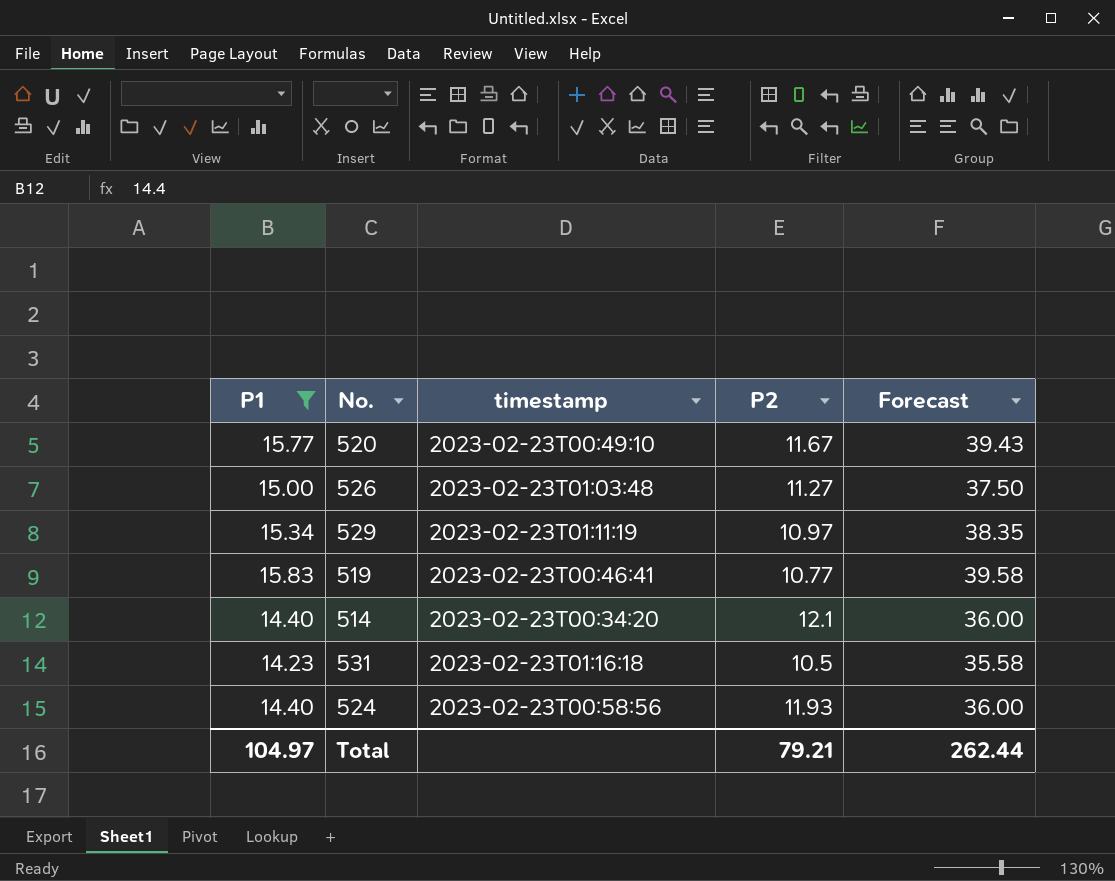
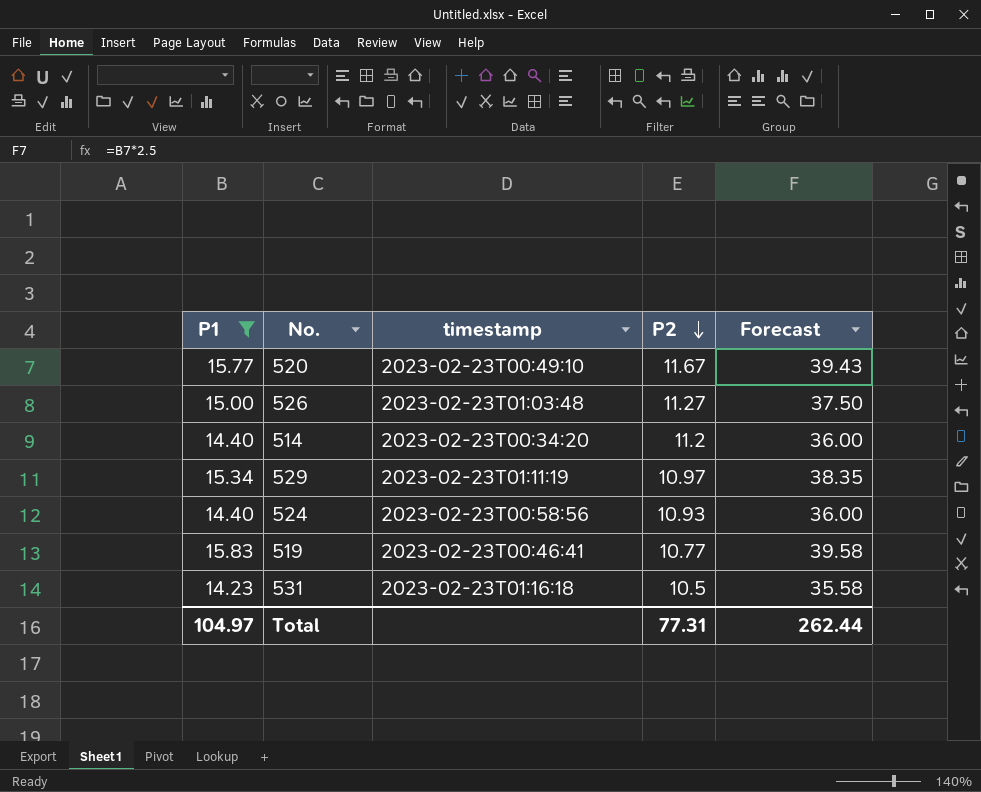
row order: none -> P2 descending
514 | P2: 12.1 -> 11.2
524 | P2: 11.93 -> 10.93
Total | P2: 79.21 -> 77.31

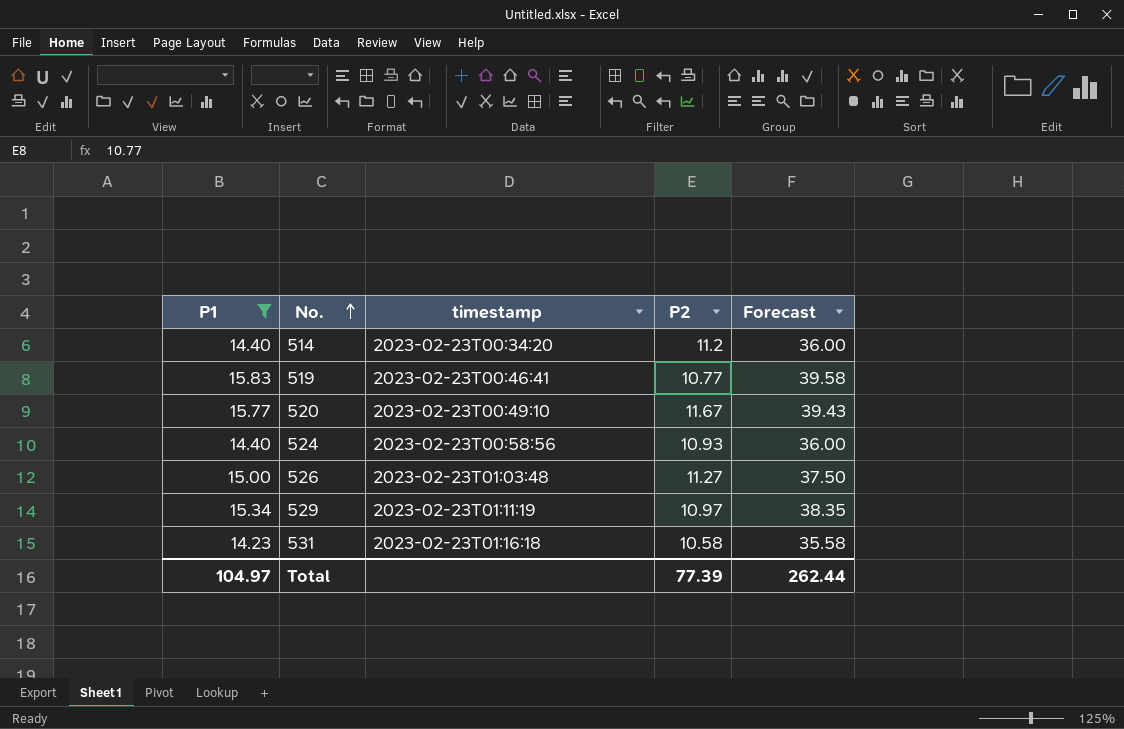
row order: P2 descending -> No. ascending
531 | P2: 10.5 -> 10.58
Total | P2: 77.31 -> 77.39

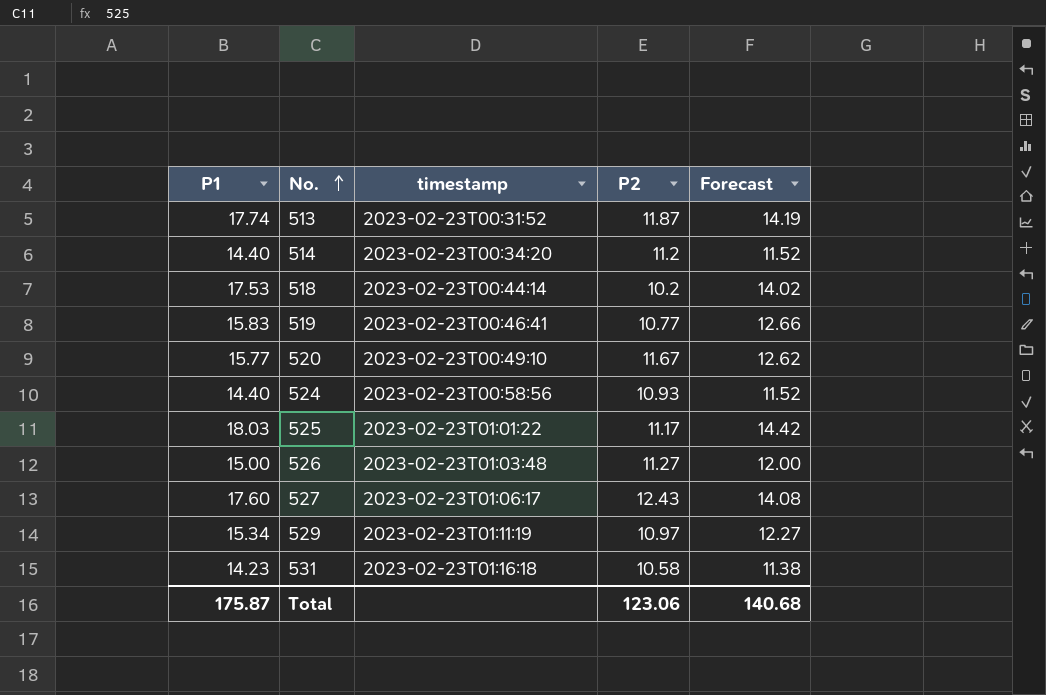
filter: P1 <= 15.83 -> none
column Forecast | formula: [P1] * 2.5 -> [P1] * 0.8
Total | P1: 104.97 -> 175.87
Total | P2: 77.39 -> 123.06
Total | Forecast: 262.44 -> 140.68

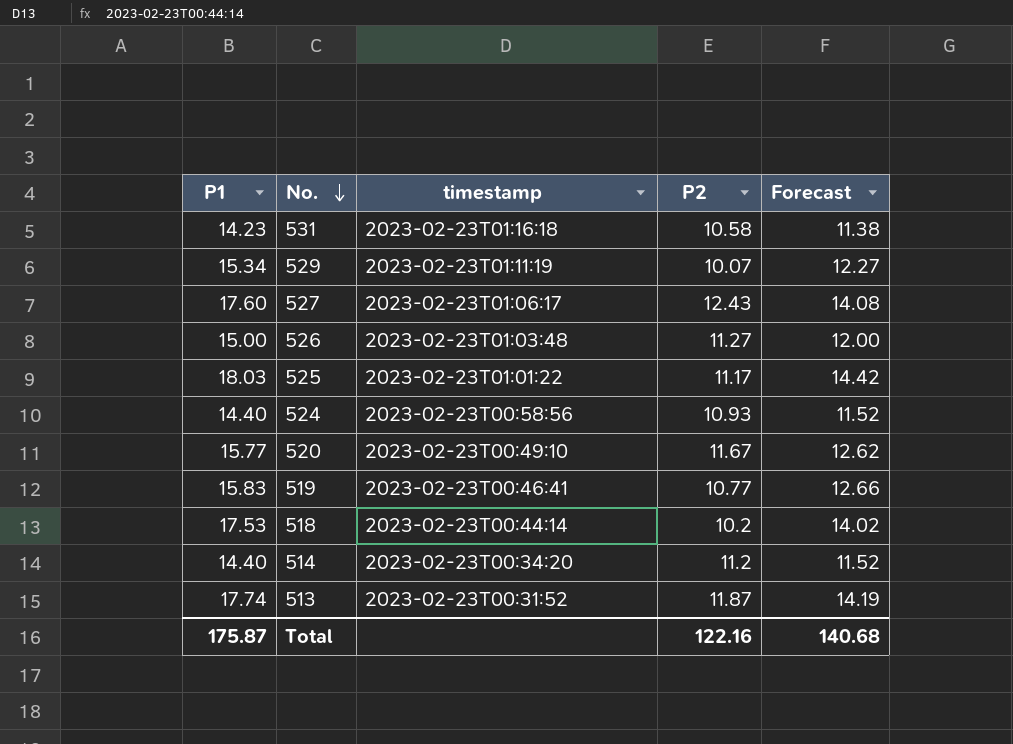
row order: No. ascending -> No. descending
529 | P2: 10.97 -> 10.07
Total | P2: 123.06 -> 122.16

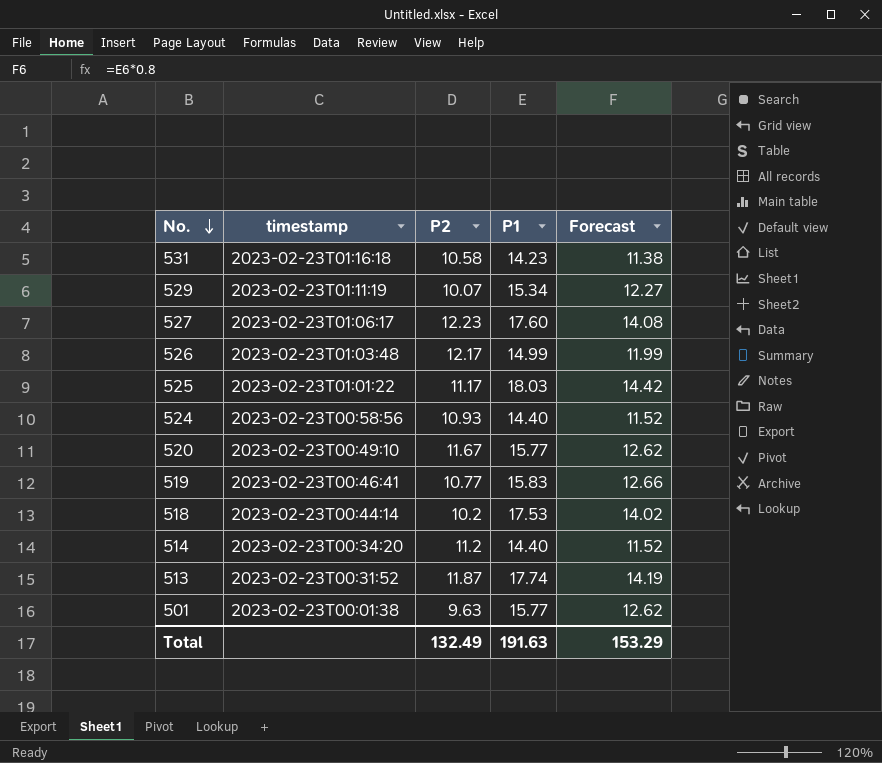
column P1 | position: 1 -> 4
527 | P2: 12.43 -> 12.23
526 | P2: 11.27 -> 12.17
526 | P1: 15.00 -> 14.99
526 | Forecast: 12.00 -> 11.99
row 501: none -> 2023-02-23T00:01:38 | 9.63 | 15.77 | 12.62
Total | P2: 122.16 -> 132.49
Total | P1: 175.87 -> 191.63
Total | Forecast: 140.68 -> 153.29

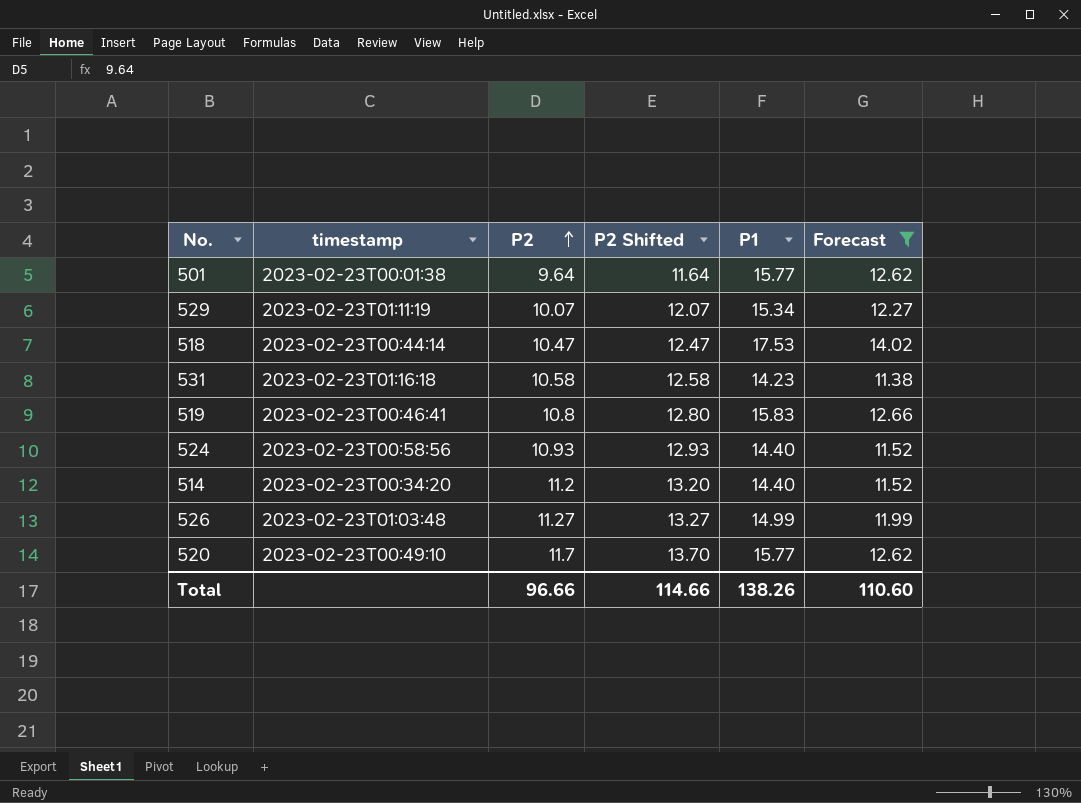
filter: none -> Forecast <= 14.02
row order: No. descending -> P2 ascending
column P2 Shifted | formula: none -> [P2] + 2
501 | P2: 9.63 -> 9.64
518 | P2: 10.2 -> 10.47
519 | P2: 10.77 -> 10.8
526 | P2: 12.17 -> 11.27
520 | P2: 11.67 -> 11.7
Total | P2: 132.49 -> 96.66
Total | P1: 191.63 -> 138.26
Total | Forecast: 153.29 -> 110.60

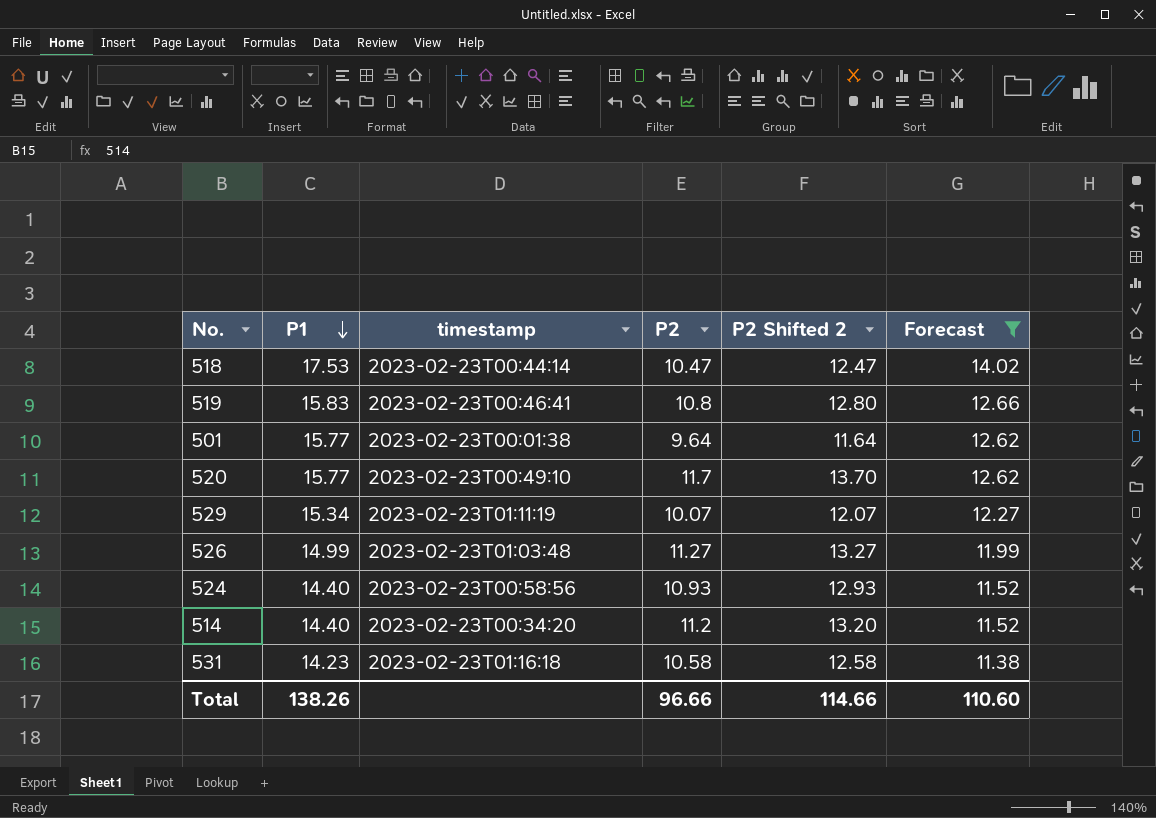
row order: P2 ascending -> P1 descending
column P1 | position: 5 -> 2
column name: P2 Shifted -> P2 Shifted 2

